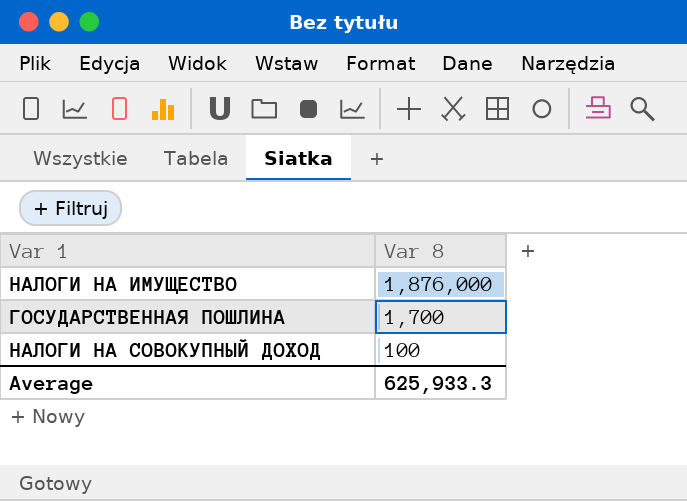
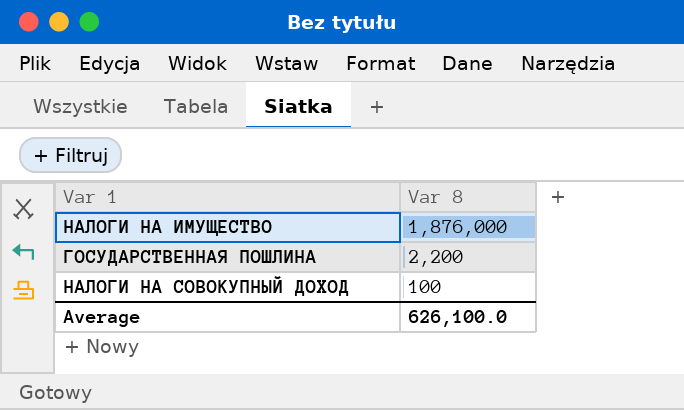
ГОСУДАРСТВЕННАЯ ПОШЛИНА | Var 8: 1,700 -> 2,200
Average | Var 8: 625,933.3 -> 626,100.0

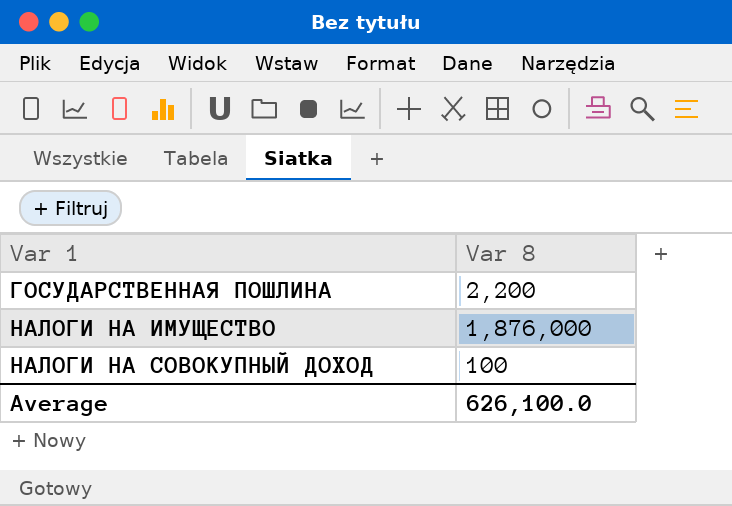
row order: Var 8 descending -> Var 1 ascending

